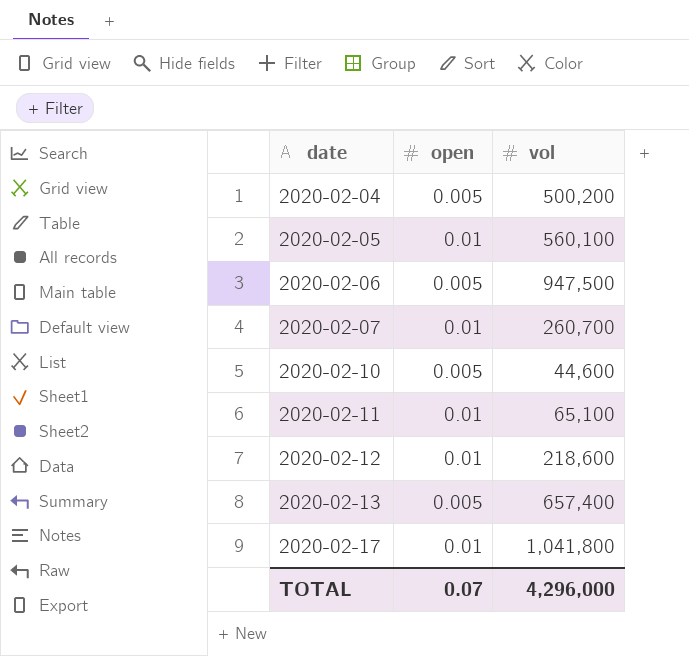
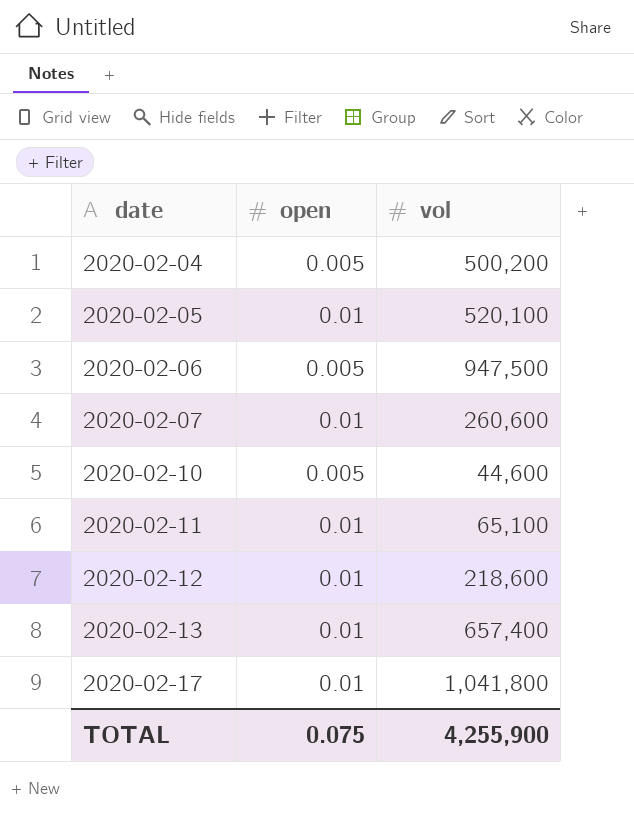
2020-02-05 | vol: 560,100 -> 520,100
2020-02-07 | vol: 260,700 -> 260,600
2020-02-13 | open: 0.005 -> 0.01
TOTAL | open: 0.07 -> 0.075
TOTAL | vol: 4,296,000 -> 4,255,900

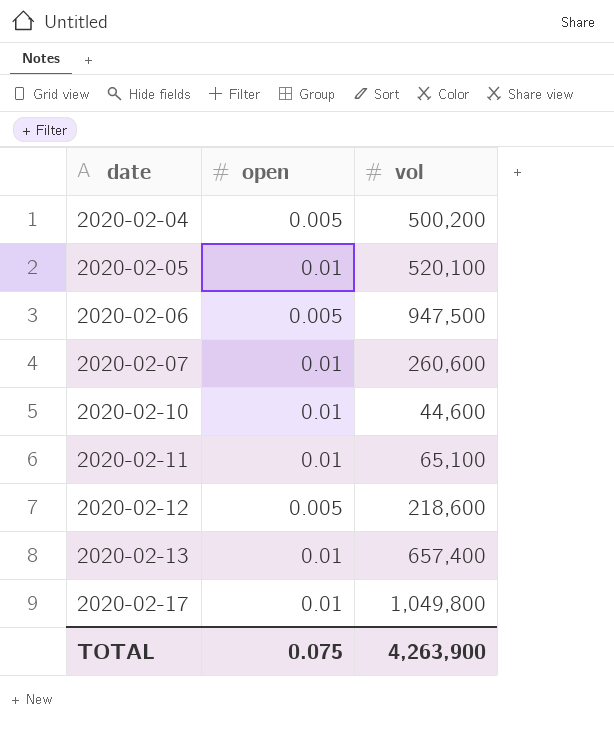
2020-02-10 | open: 0.005 -> 0.01
2020-02-12 | open: 0.01 -> 0.005
2020-02-17 | vol: 1,041,800 -> 1,049,800
TOTAL | vol: 4,255,900 -> 4,263,900

